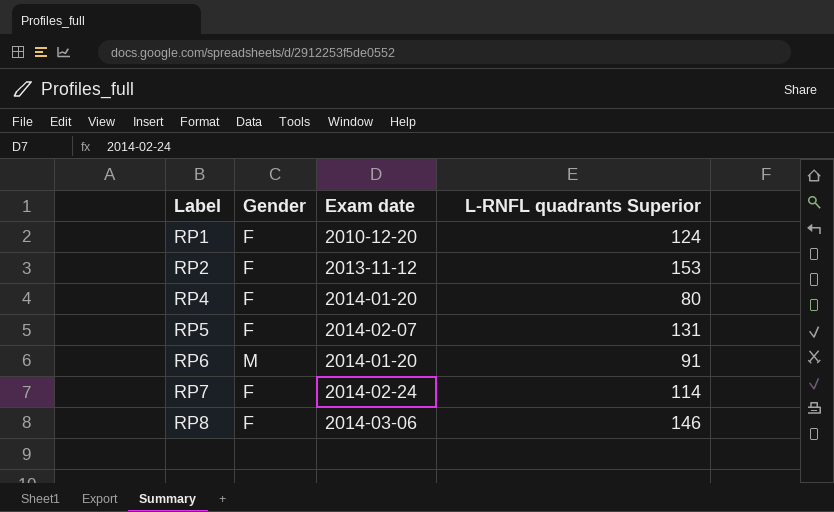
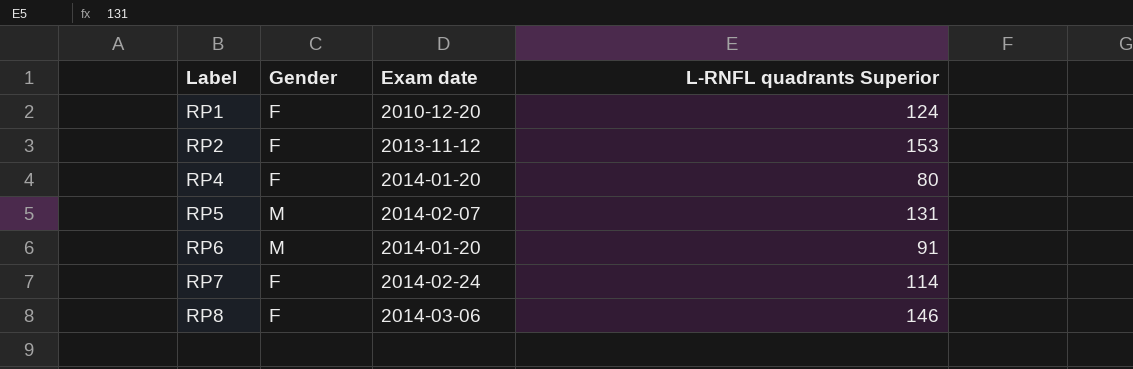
RP5 | Gender: F -> M

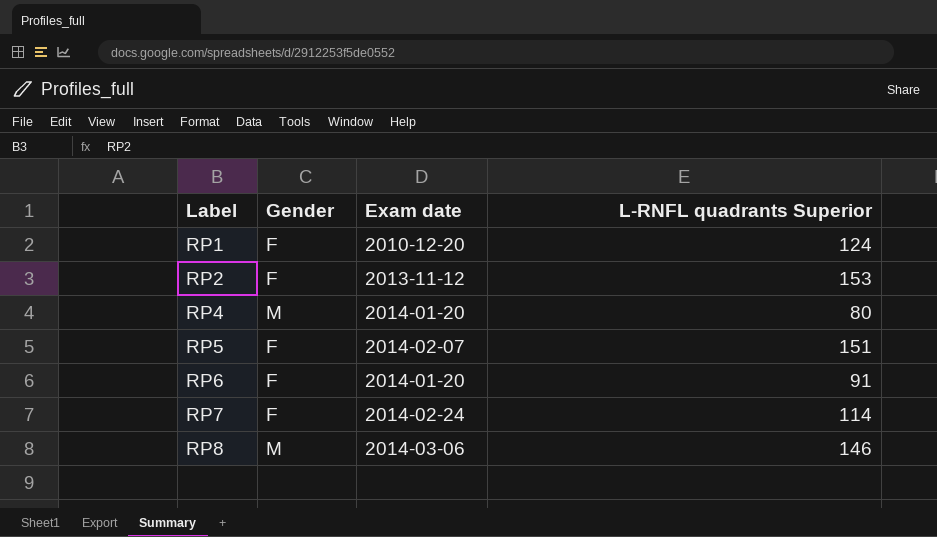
RP4 | Gender: F -> M
RP5 | Gender: M -> F
RP5 | L-RNFL quadrants Superior: 131 -> 151
RP6 | Gender: M -> F
RP8 | Gender: F -> M

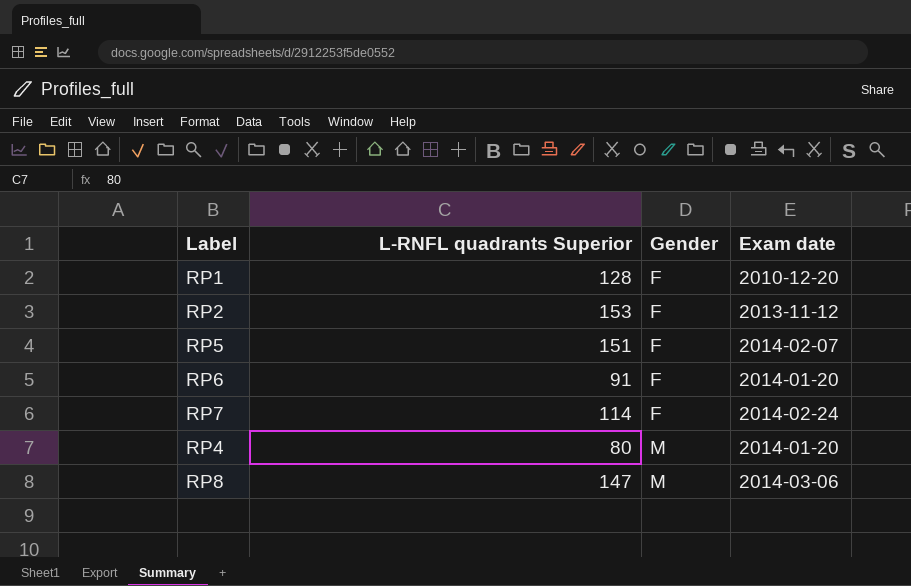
row order: Label ascending -> Gender ascending
column L-RNFL quadrants Superior | position: 4 -> 2
RP1 | L-RNFL quadrants Superior: 124 -> 128
RP8 | L-RNFL quadrants Superior: 146 -> 147

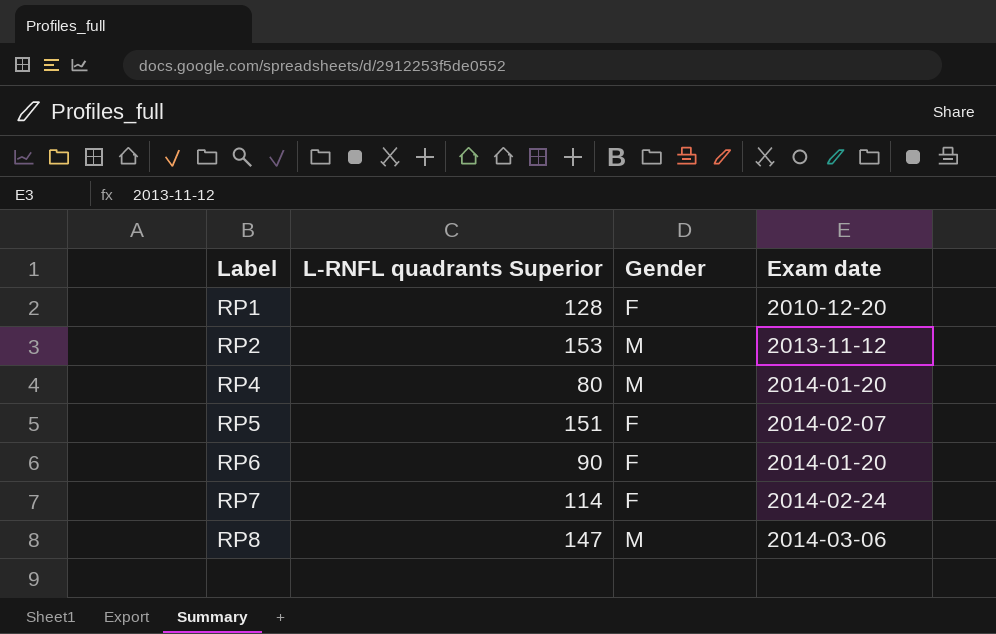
row order: Gender ascending -> Label ascending
RP2 | Gender: F -> M
RP6 | L-RNFL quadrants Superior: 91 -> 90

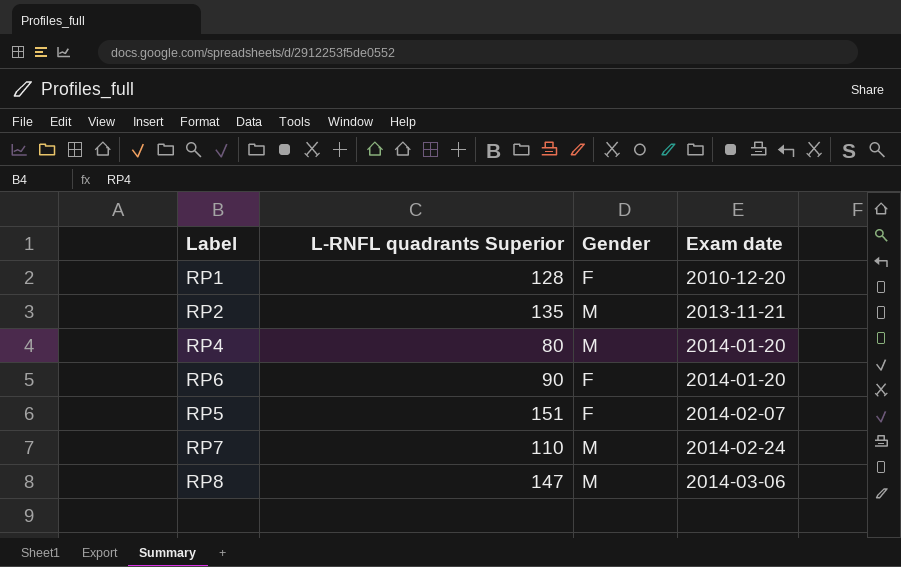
row order: Label ascending -> Exam date ascending
RP2 | L-RNFL quadrants Superior: 153 -> 135
RP2 | Exam date: 2013-11-12 -> 2013-11-21
RP7 | L-RNFL quadrants Superior: 114 -> 110
RP7 | Gender: F -> M

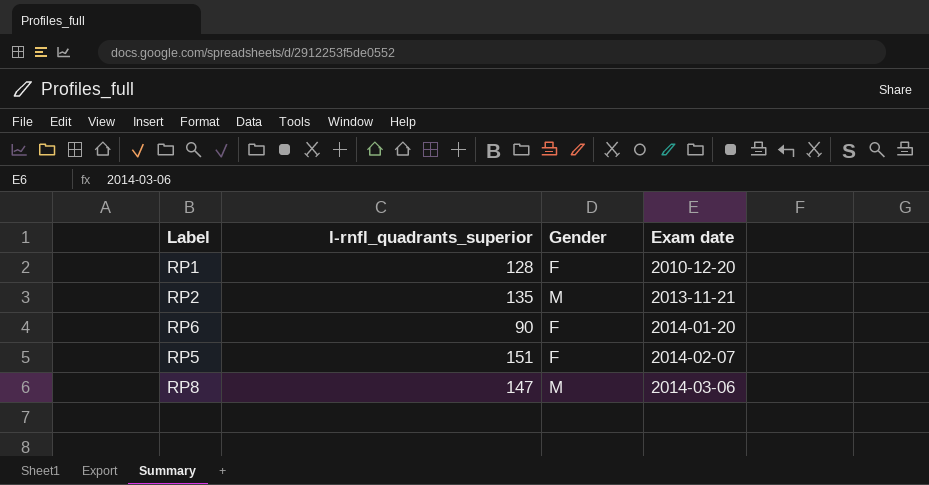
column name: L-RNFL quadrants Superior -> l-rnfl_quadrants_superior
row RP4: 80 | M | 2014-01-20 -> none
row RP7: 110 | M | 2014-02-24 -> none

